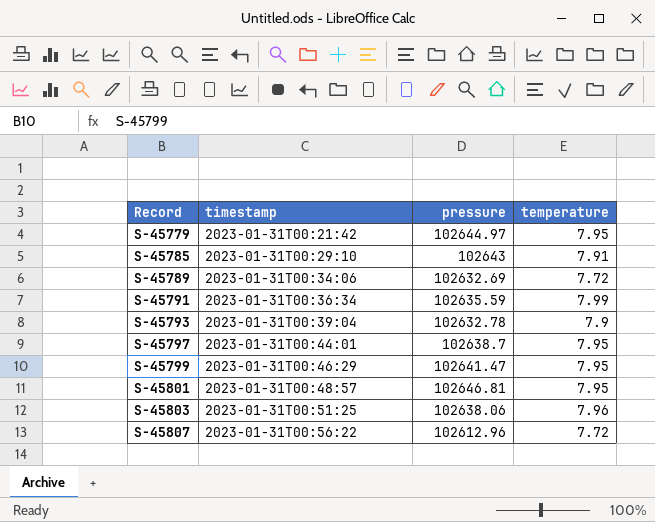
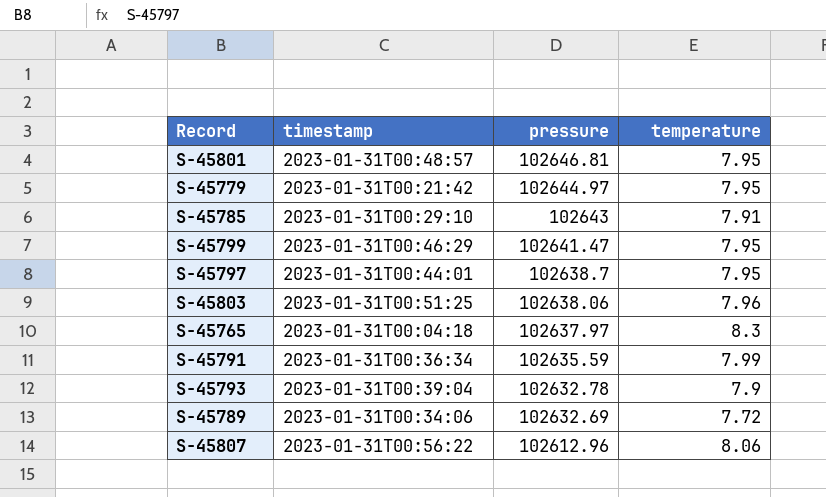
row order: Record ascending -> pressure descending
row S-45765: none -> 2023-01-31T00:04:18 | 102637.97 | 8.3
S-45807 | temperature: 7.72 -> 8.06

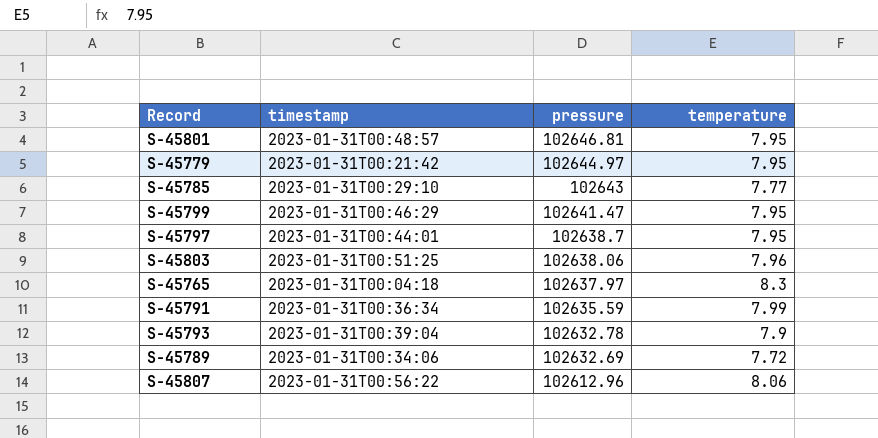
S-45785 | temperature: 7.91 -> 7.77

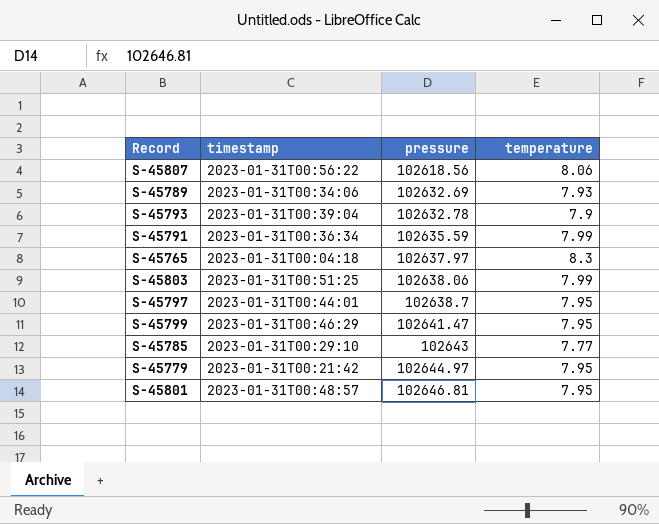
row order: pressure descending -> pressure ascending
S-45807 | pressure: 102612.96 -> 102618.56
S-45789 | temperature: 7.72 -> 7.93
S-45803 | temperature: 7.96 -> 7.99

